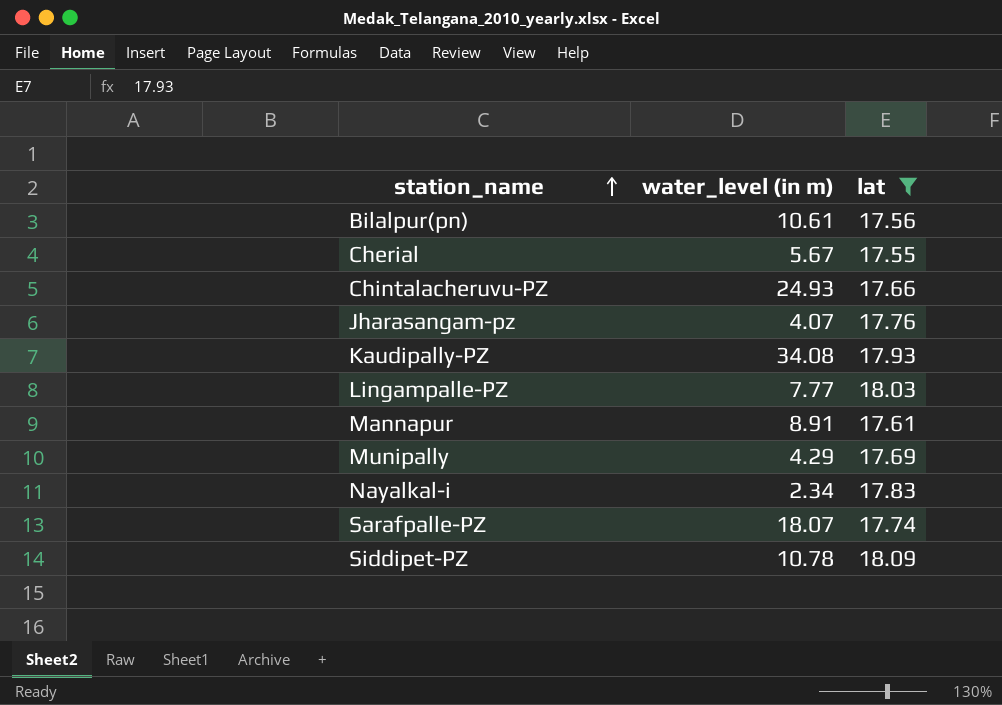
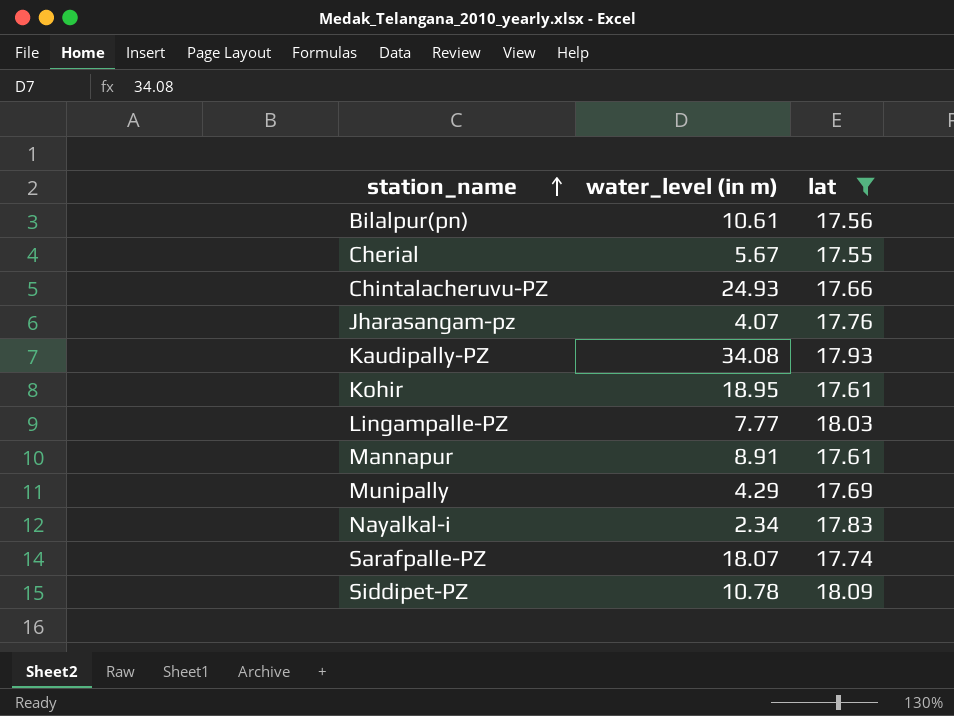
row Kohir: none -> 18.95 | 17.61

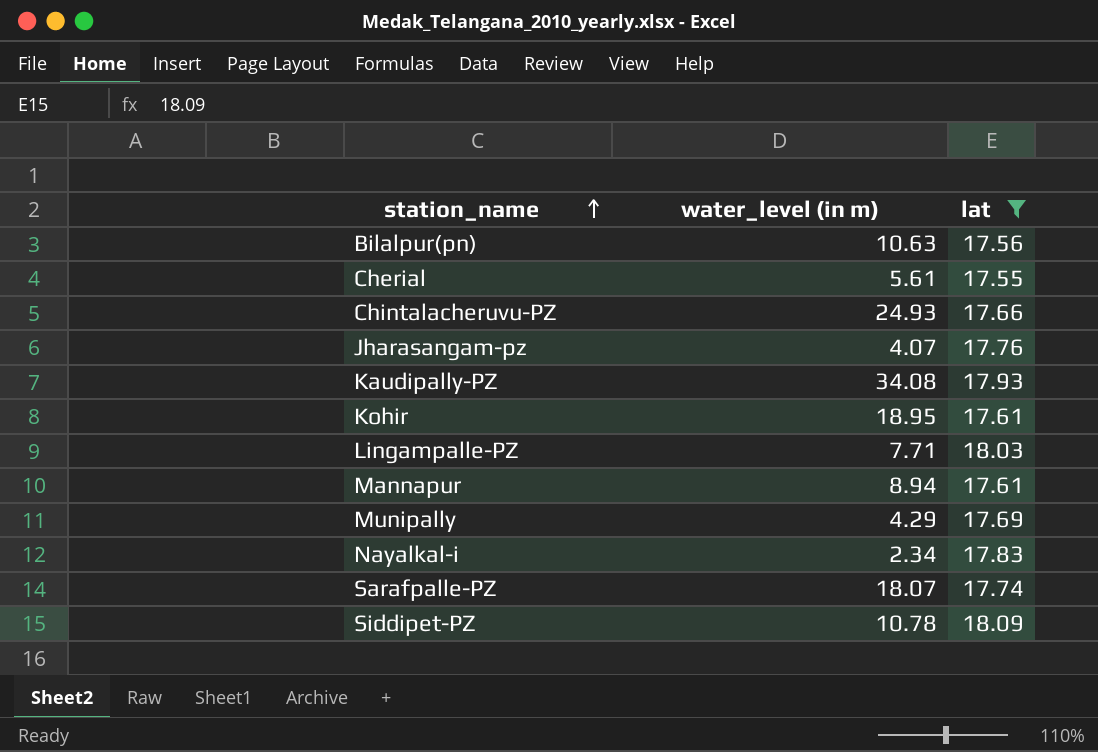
Bilalpur(pn) | water_level (in m): 10.61 -> 10.63
Cherial | water_level (in m): 5.67 -> 5.61
Lingampalle-PZ | water_level (in m): 7.77 -> 7.71
Mannapur | water_level (in m): 8.91 -> 8.94

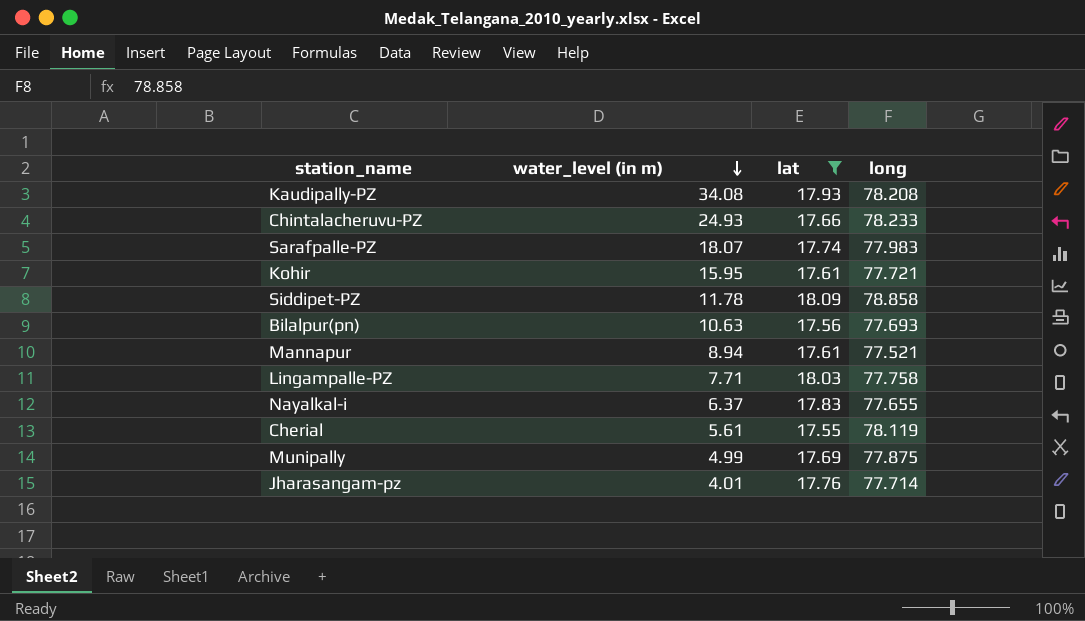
row order: station_name ascending -> water_level (in m) descending
column long | position: none -> 4
Kohir | water_level (in m): 18.95 -> 15.95
Siddipet-PZ | water_level (in m): 10.78 -> 11.78
Nayalkal-i | water_level (in m): 2.34 -> 6.37
Munipally | water_level (in m): 4.29 -> 4.99
Jharasangam-pz | water_level (in m): 4.07 -> 4.01

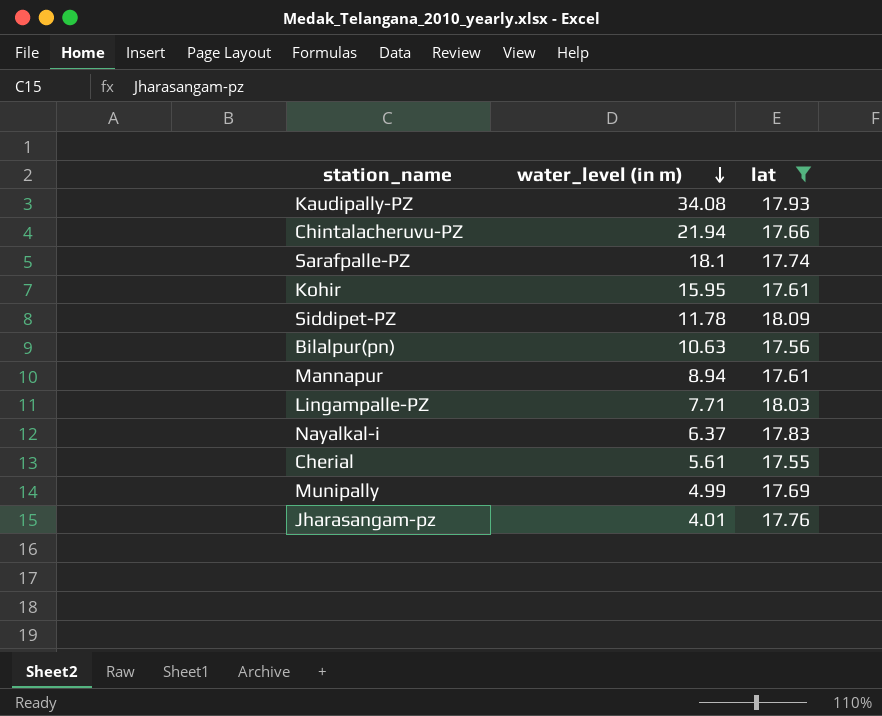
column long | position: 4 -> none
Chintalacheruvu-PZ | water_level (in m): 24.93 -> 21.94
Sarafpalle-PZ | water_level (in m): 18.07 -> 18.1

